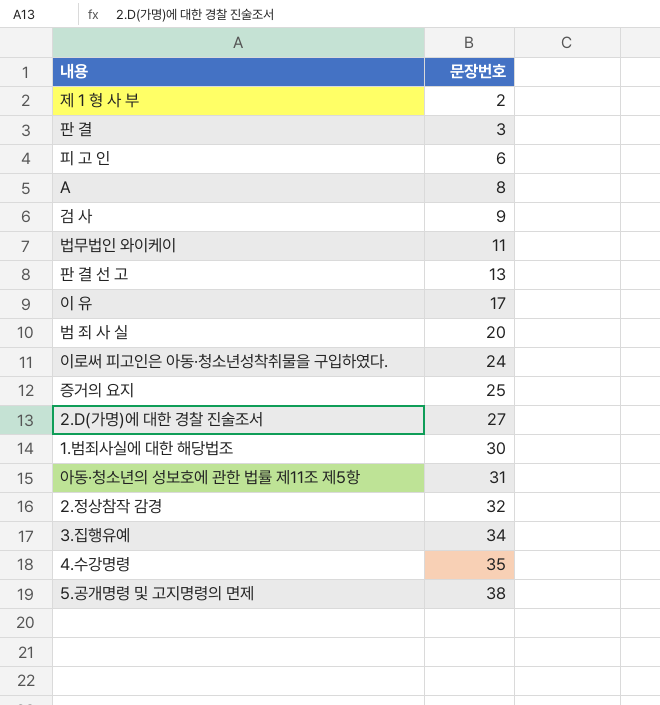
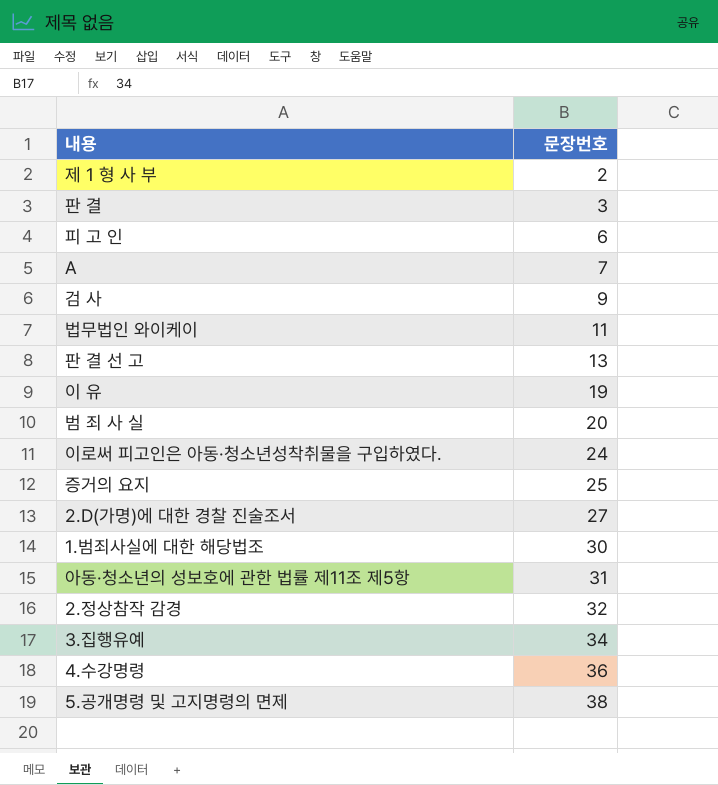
A | 문장번호: 8 -> 7
이 유 | 문장번호: 17 -> 19
4.수강명령 | 문장번호: 35 -> 36

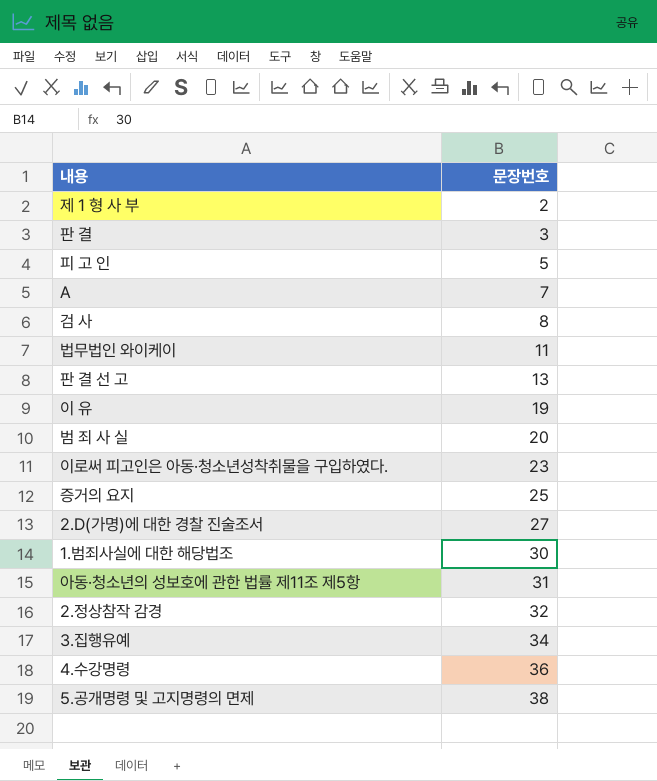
피 고 인 | 문장번호: 6 -> 5
검 사 | 문장번호: 9 -> 8
이로써 피고인은 아동·청소년성착취물을 구입하였다. | 문장번호: 24 -> 23

